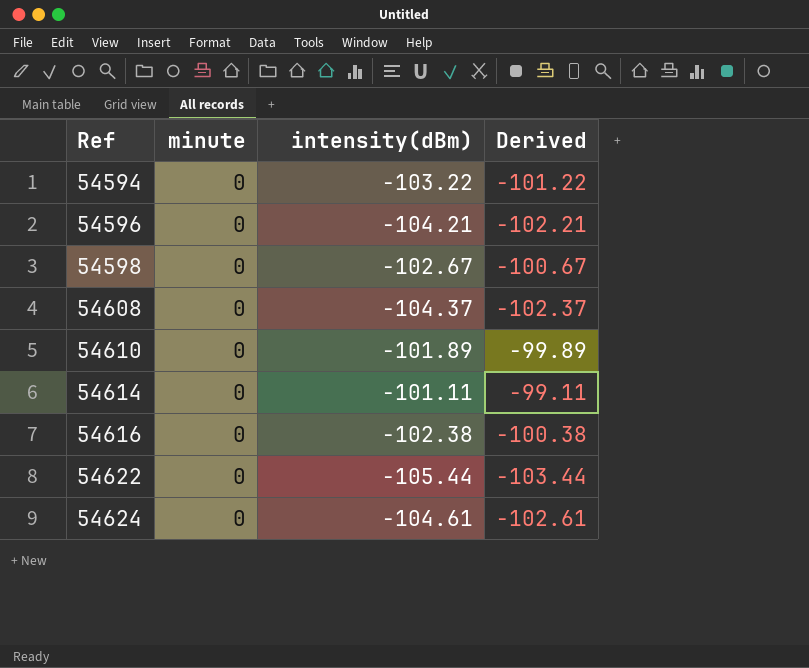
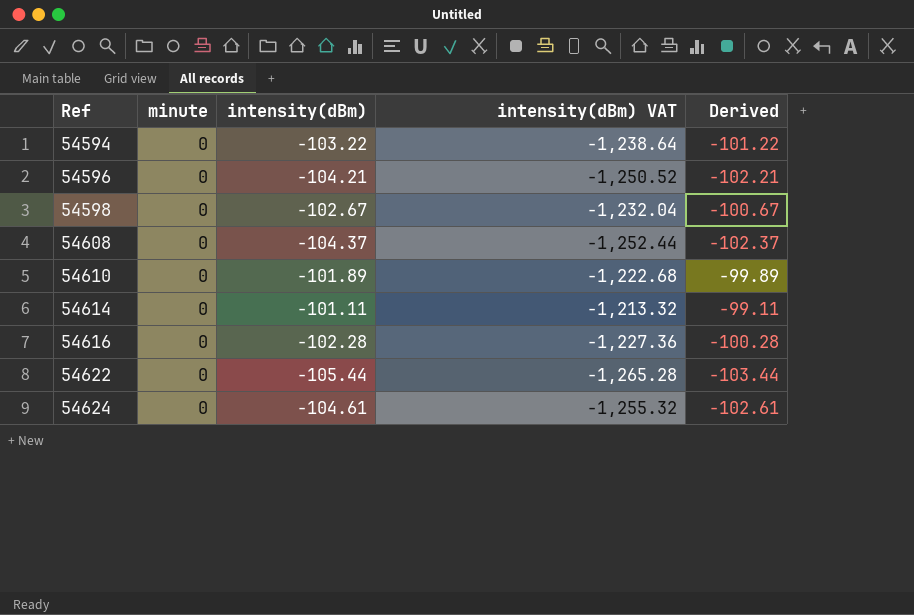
column intensity(dBm) VAT | formula: none -> [intensity(dBm)] * 12
54616 | intensity(dBm): -102.38 -> -102.28
54616 | Derived: -100.38 -> -100.28

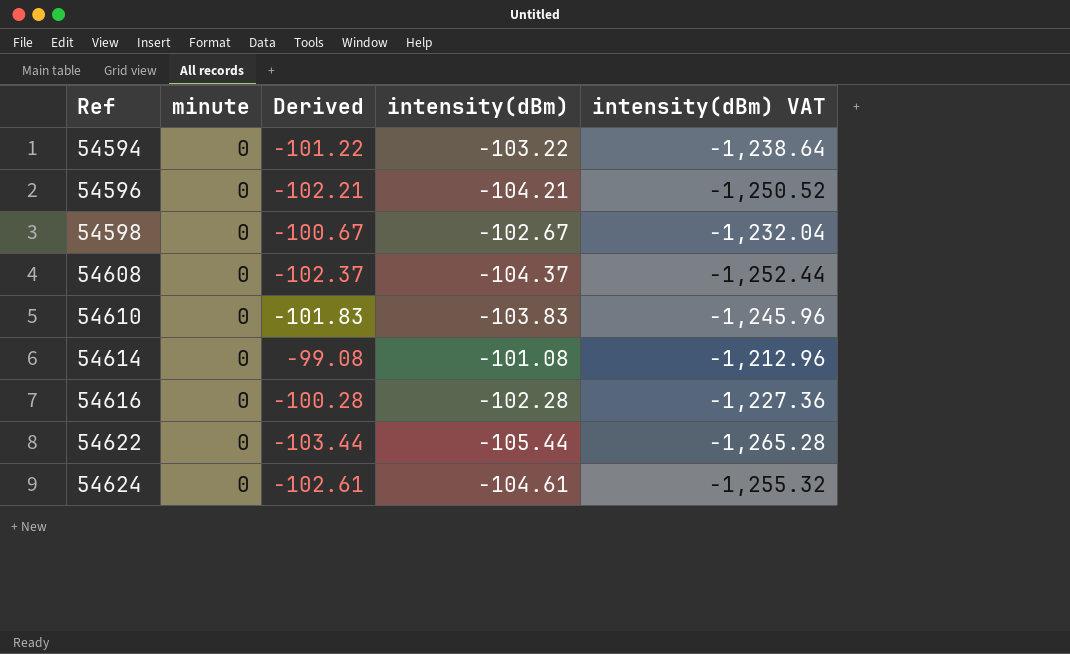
column Derived | position: 5 -> 3
54610 | Derived: -99.89 -> -101.83
54610 | intensity(dBm): -101.89 -> -103.83
54610 | intensity(dBm) VAT: -1,222.68 -> -1,245.96
54614 | Derived: -99.11 -> -99.08
54614 | intensity(dBm): -101.11 -> -101.08
54614 | intensity(dBm) VAT: -1,213.32 -> -1,212.96

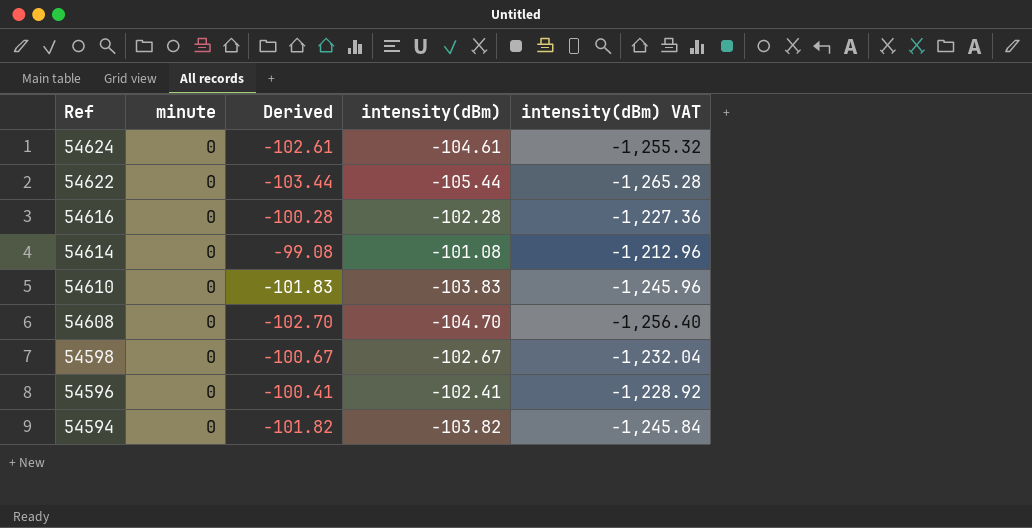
row order: Ref ascending -> Ref descending
54608 | Derived: -102.37 -> -102.70
54608 | intensity(dBm): -104.37 -> -104.70
54608 | intensity(dBm) VAT: -1,252.44 -> -1,256.40
54596 | Derived: -102.21 -> -100.41
54596 | intensity(dBm): -104.21 -> -102.41
54596 | intensity(dBm) VAT: -1,250.52 -> -1,228.92
54594 | Derived: -101.22 -> -101.82
54594 | intensity(dBm): -103.22 -> -103.82
54594 | intensity(dBm) VAT: -1,238.64 -> -1,245.84

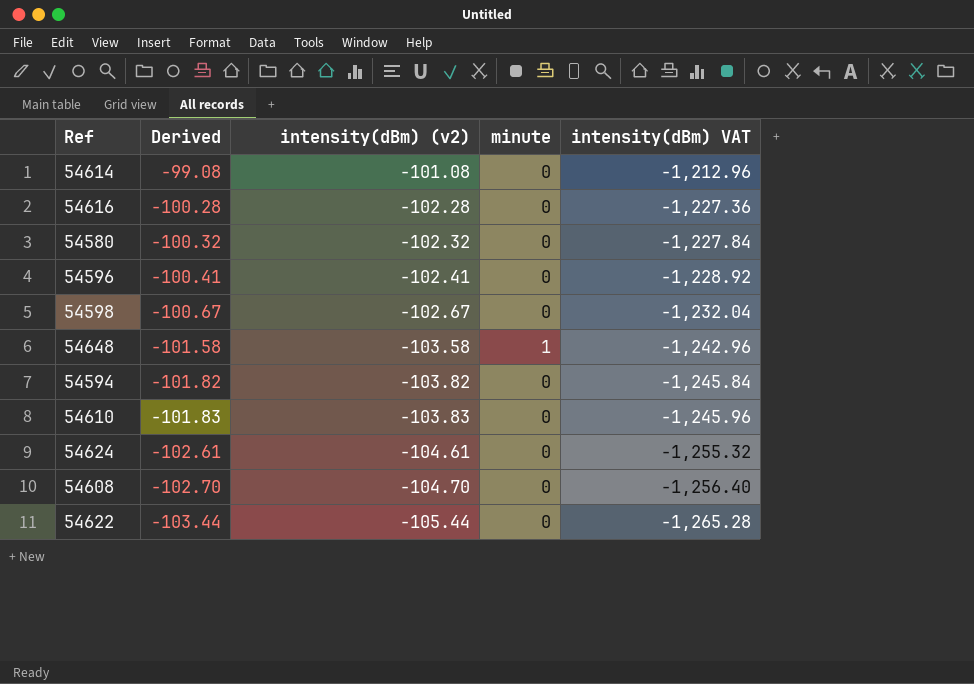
row order: Ref descending -> Derived descending
column name: intensity(dBm) -> intensity(dBm) (v2)
column minute | position: 2 -> 4
row 54580: none -> -100.32 | -102.32 | 0 | -1,227.84
row 54648: none -> -101.58 | -103.58 | 1 | -1,242.96

